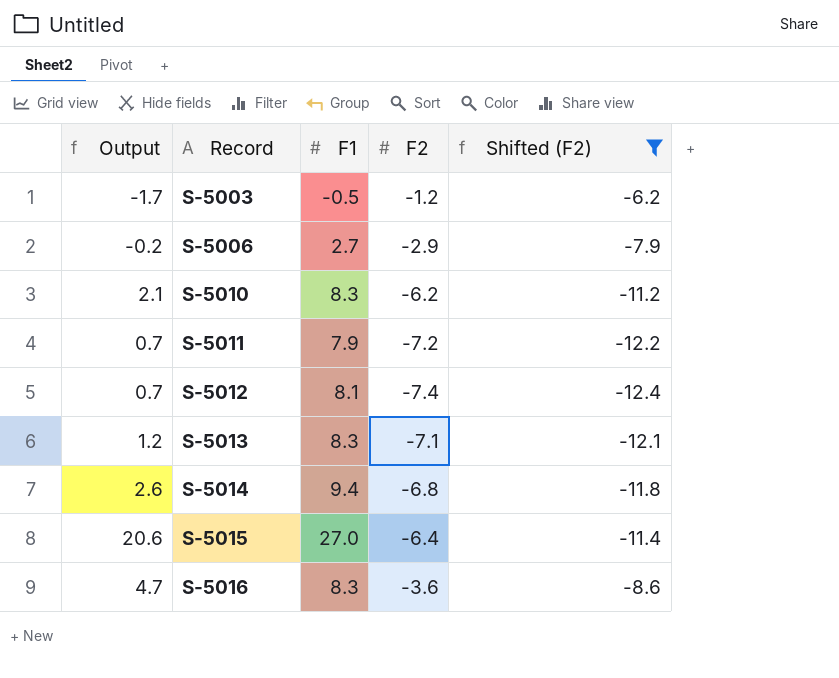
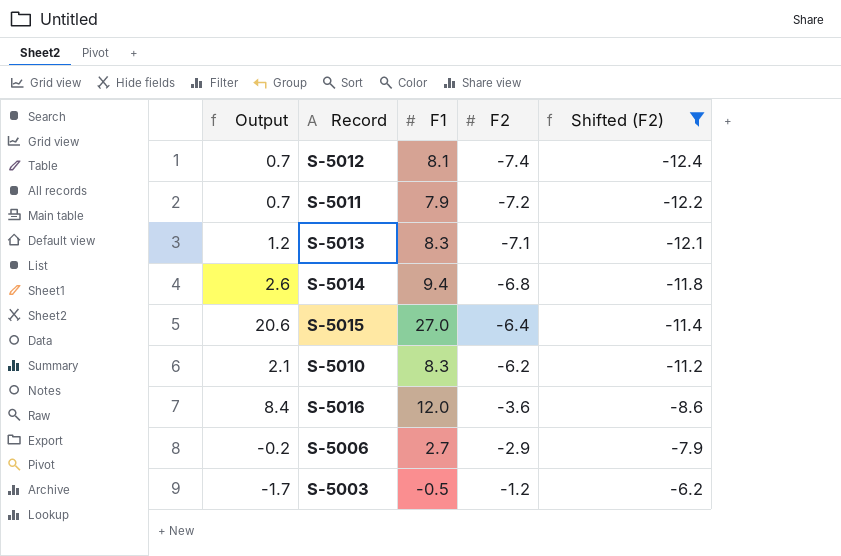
row order: Record ascending -> F2 ascending
S-5016 | Output: 4.7 -> 8.4
S-5016 | F1: 8.3 -> 12.0

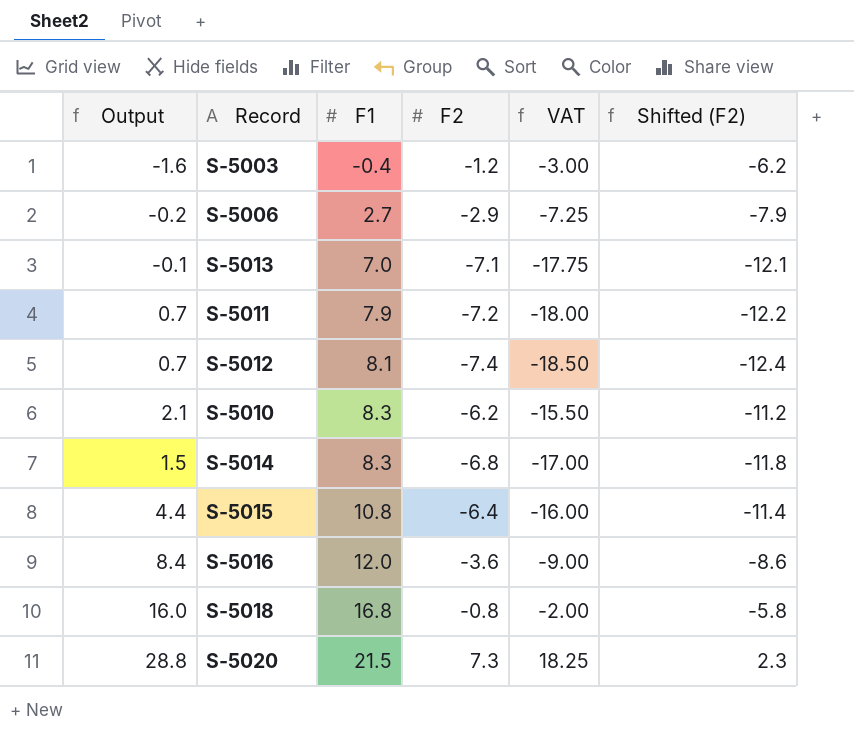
filter: Shifted (F2) <= -6.2 -> none
row order: F2 ascending -> F1 ascending
column VAT | formula: none -> [F2] * 2.5
S-5003 | Output: -1.7 -> -1.6
S-5003 | F1: -0.5 -> -0.4
S-5013 | Output: 1.2 -> -0.1
S-5013 | F1: 8.3 -> 7.0
S-5014 | Output: 2.6 -> 1.5
S-5014 | F1: 9.4 -> 8.3
S-5015 | Output: 20.6 -> 4.4
S-5015 | F1: 27.0 -> 10.8

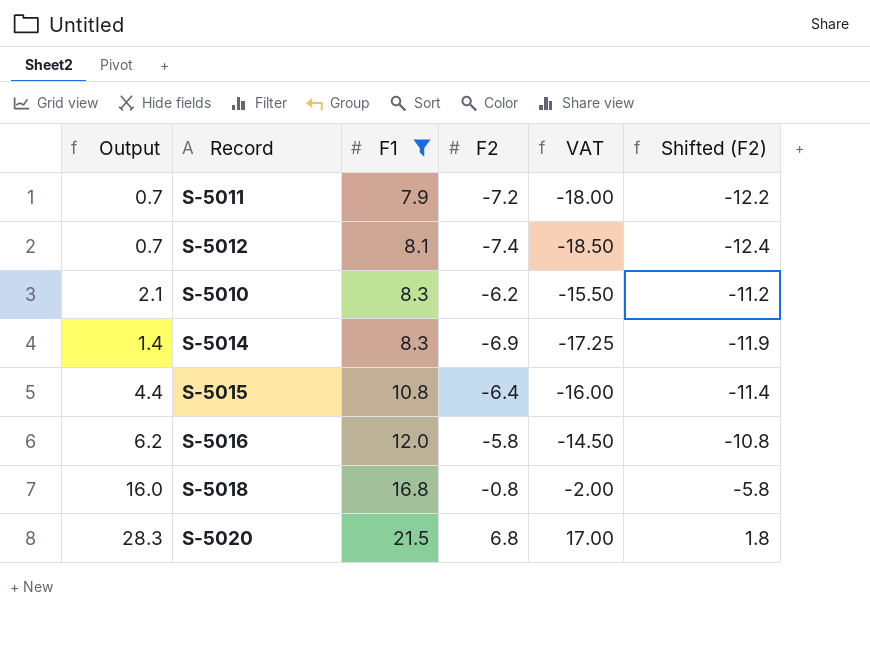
filter: none -> F1 >= 7.9
S-5014 | Output: 1.5 -> 1.4
S-5014 | F2: -6.8 -> -6.9
S-5014 | VAT: -17.00 -> -17.25
S-5014 | Shifted (F2): -11.8 -> -11.9
S-5016 | Output: 8.4 -> 6.2
S-5016 | F2: -3.6 -> -5.8
S-5016 | VAT: -9.00 -> -14.50
S-5016 | Shifted (F2): -8.6 -> -10.8
S-5020 | Output: 28.8 -> 28.3
S-5020 | F2: 7.3 -> 6.8
S-5020 | VAT: 18.25 -> 17.00
S-5020 | Shifted (F2): 2.3 -> 1.8

